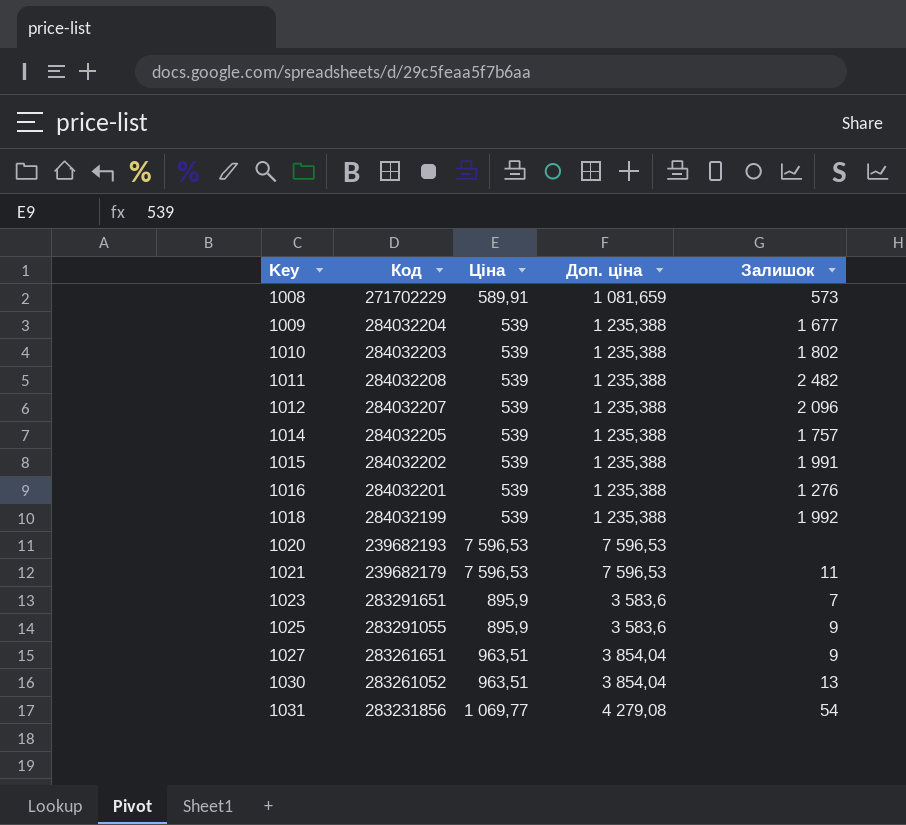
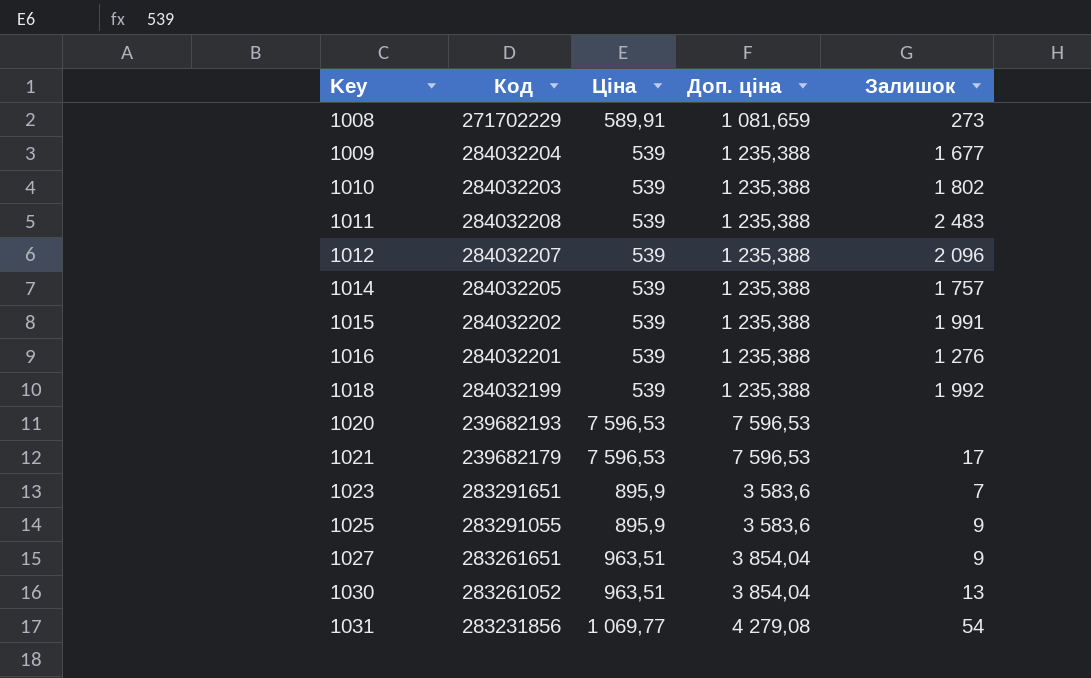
1008 | Залишок: 573 -> 273
1011 | Залишок: 2 482 -> 2 483
1021 | Залишок: 11 -> 17

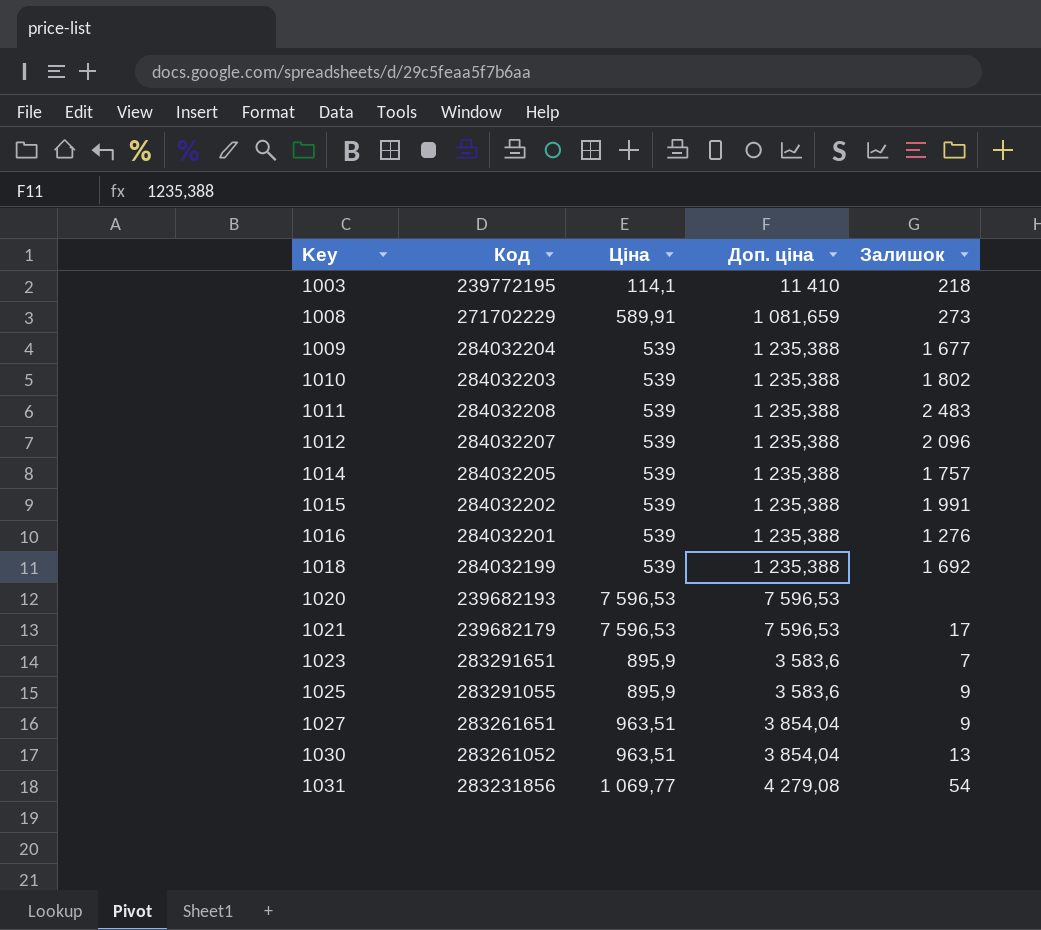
row 1003: none -> 239772195 | 114,1 | 11 410 | 218
1018 | Залишок: 1 992 -> 1 692

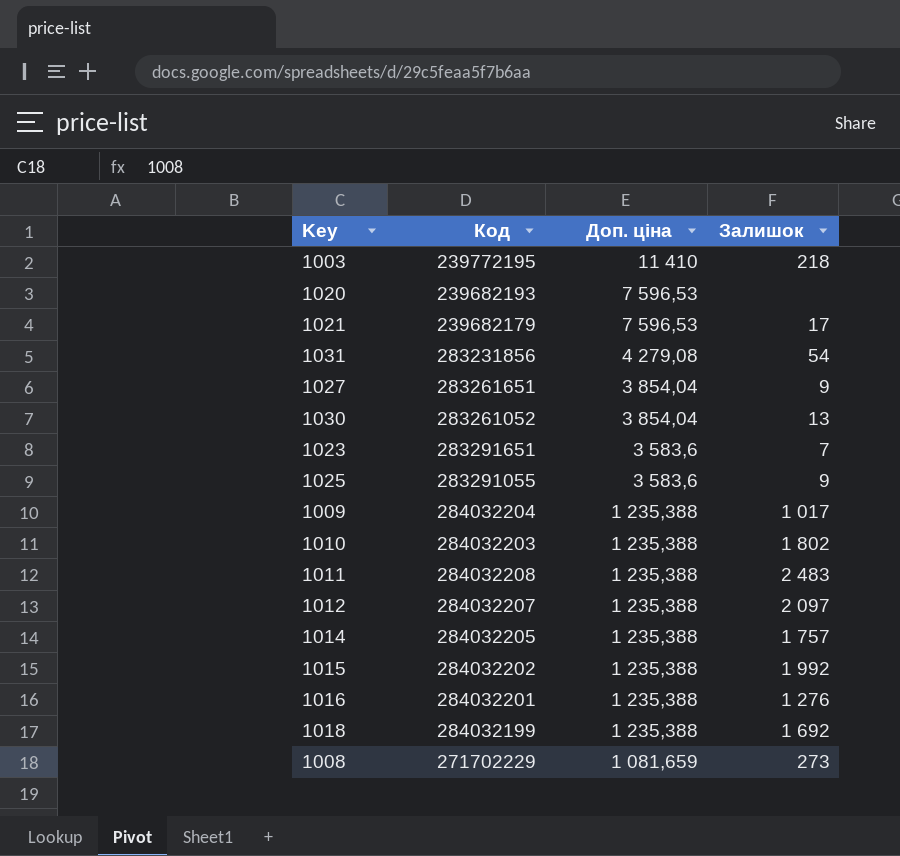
row order: Key ascending -> Доп. ціна descending
column Ціна | position: 3 -> none
1009 | Залишок: 1 677 -> 1 017
1012 | Залишок: 2 096 -> 2 097
1015 | Залишок: 1 991 -> 1 992

